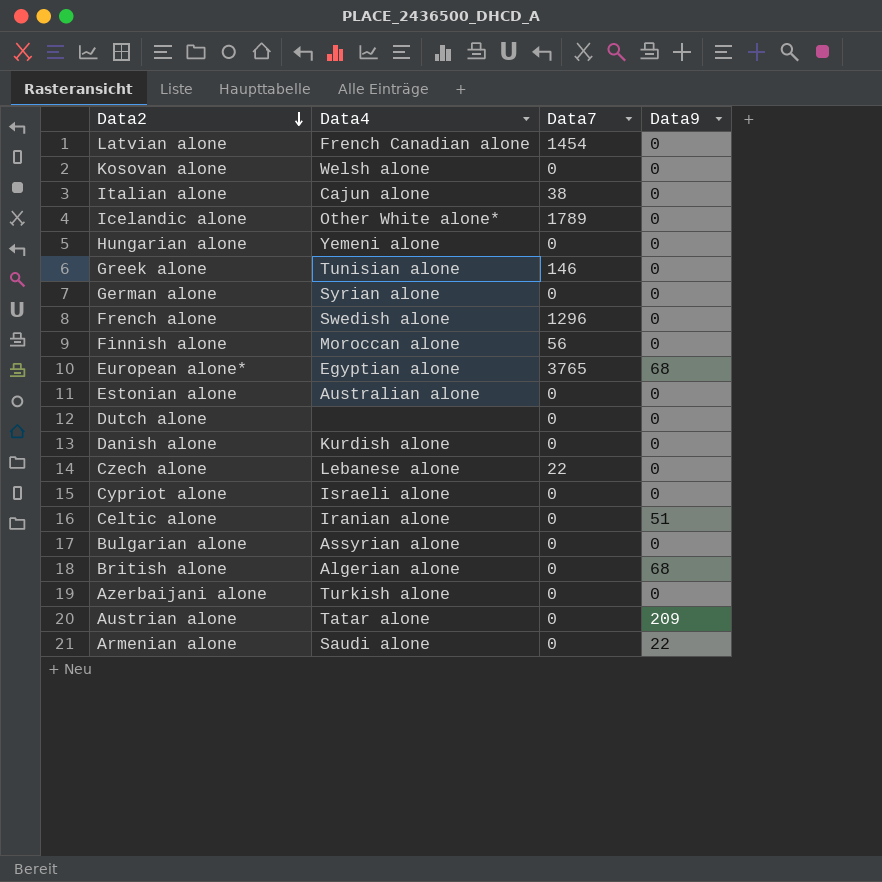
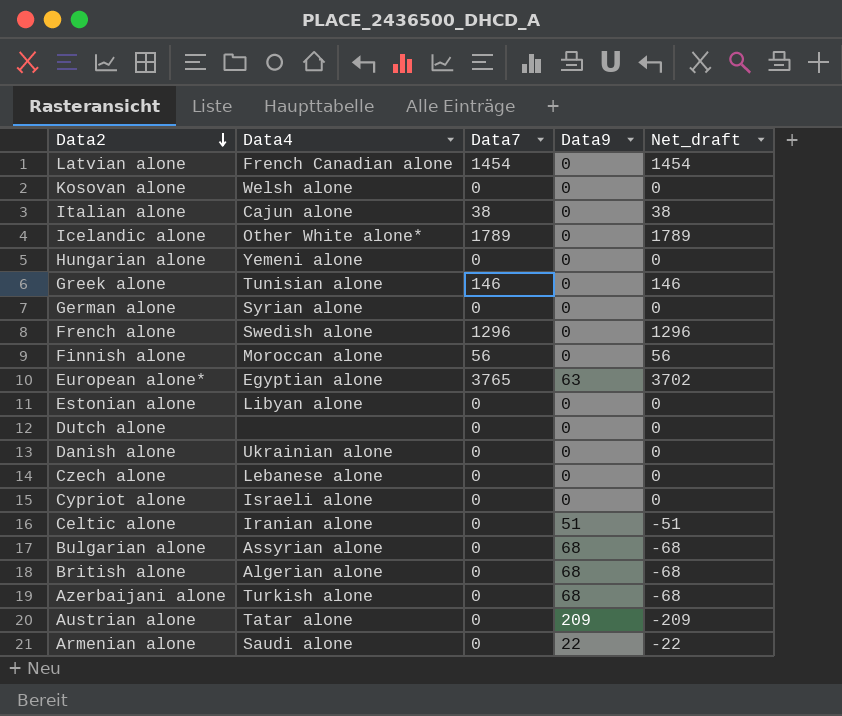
column Net_draft | formula: none -> [Data7] - [Data9]
European alone* | Data9: 68 -> 63
Estonian alone | Data4: Australian alone -> Libyan alone
Danish alone | Data4: Kurdish alone -> Ukrainian alone
Czech alone | Data7: 22 -> 0
Bulgarian alone | Data9: 0 -> 68
Azerbaijani alone | Data9: 0 -> 68

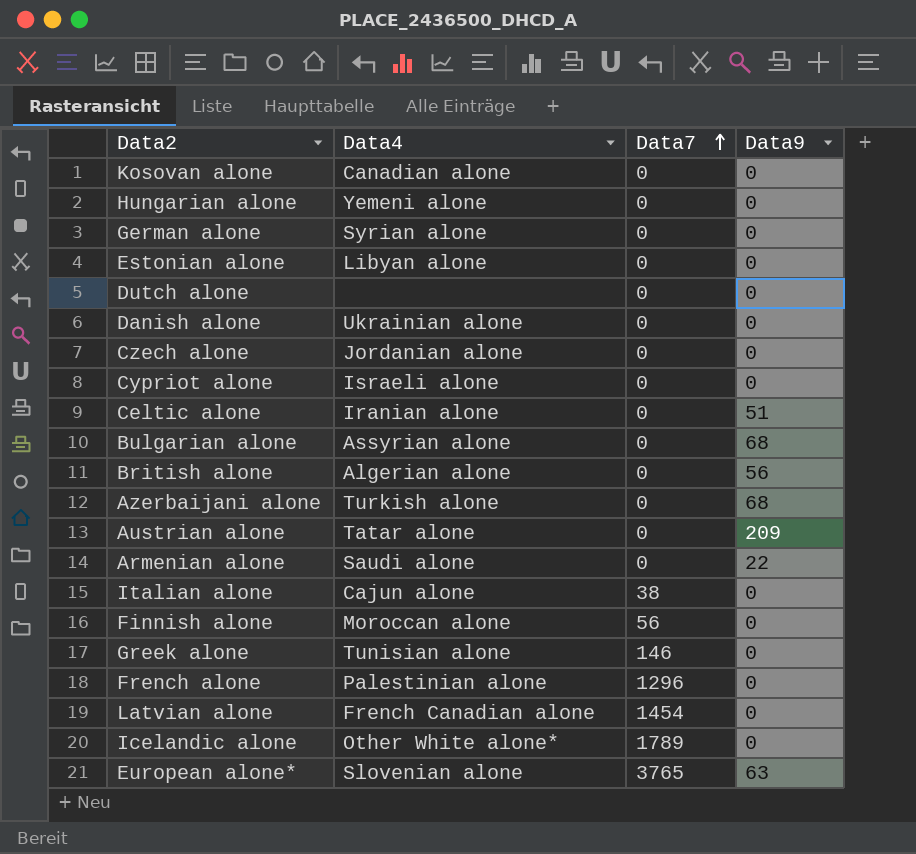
row order: Data2 descending -> Data7 ascending
column Net_draft | formula: [Data7] - [Data9] -> none
Kosovan alone | Data4: Welsh alone -> Canadian alone
Czech alone | Data4: Lebanese alone -> Jordanian alone
British alone | Data9: 68 -> 56
French alone | Data4: Swedish alone -> Palestinian alone
European alone* | Data4: Egyptian alone -> Slovenian alone

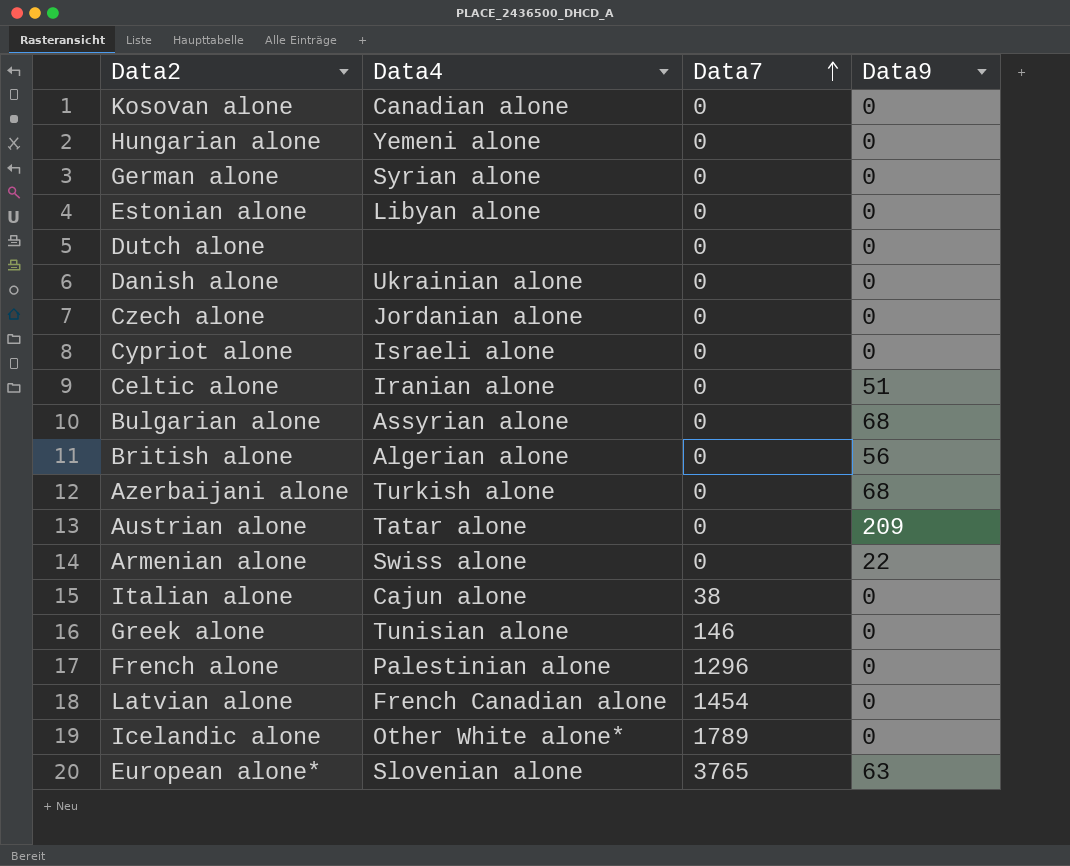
row Finnish alone: Moroccan alone | 56 | 0 -> none
Armenian alone | Data4: Saudi alone -> Swiss alone

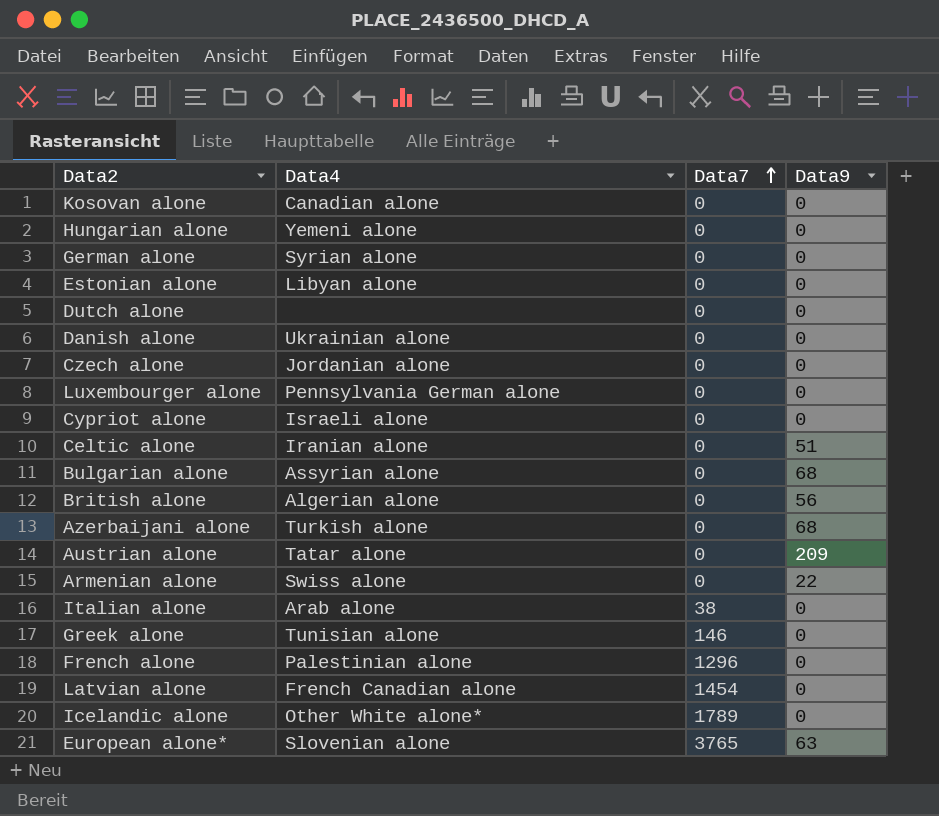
row Luxembourger alone: none -> Pennsylvania German alone | 0 | 0
Italian alone | Data4: Cajun alone -> Arab alone

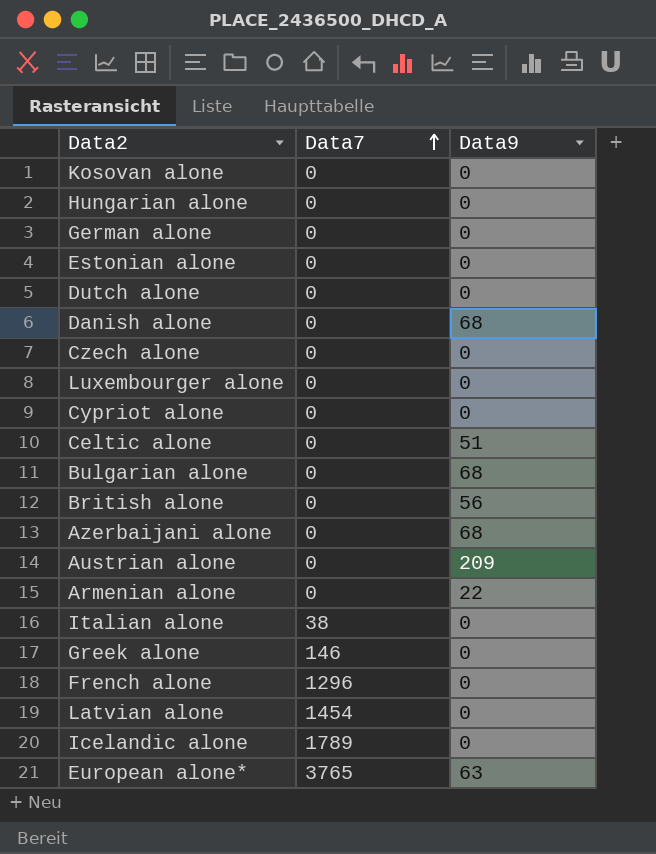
column Data4 | position: 2 -> none
Danish alone | Data9: 0 -> 68

